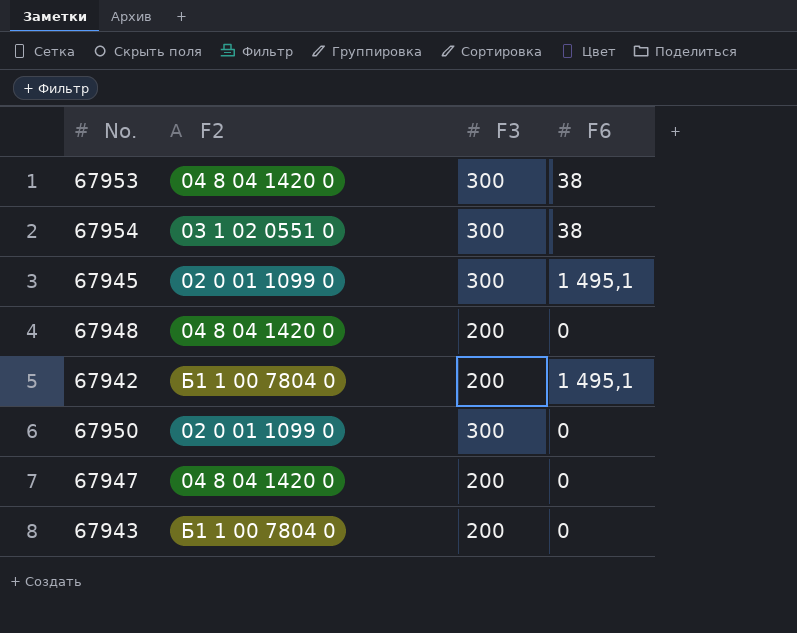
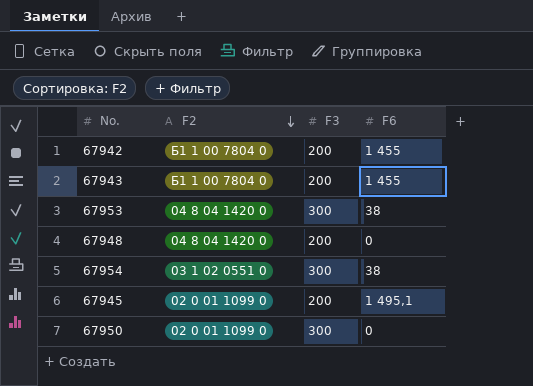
row order: none -> F2 descending
row 67947: 04 8 04 1420 0 | 200 | 0 -> none
67942 | F6: 1 495,1 -> 1 455
67943 | F6: 0 -> 1 455
67945 | F3: 300 -> 200

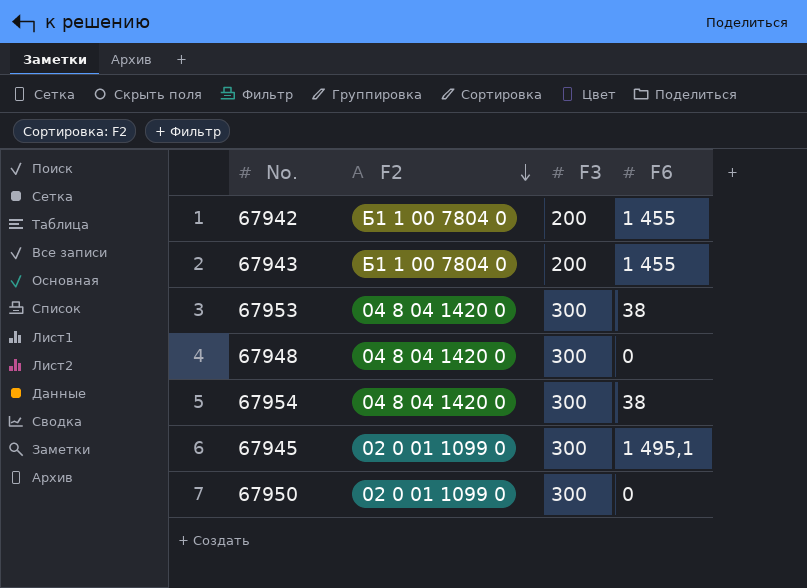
67948 | F3: 200 -> 300
67954 | F2: 03 1 02 0551 0 -> 04 8 04 1420 0
67945 | F3: 200 -> 300

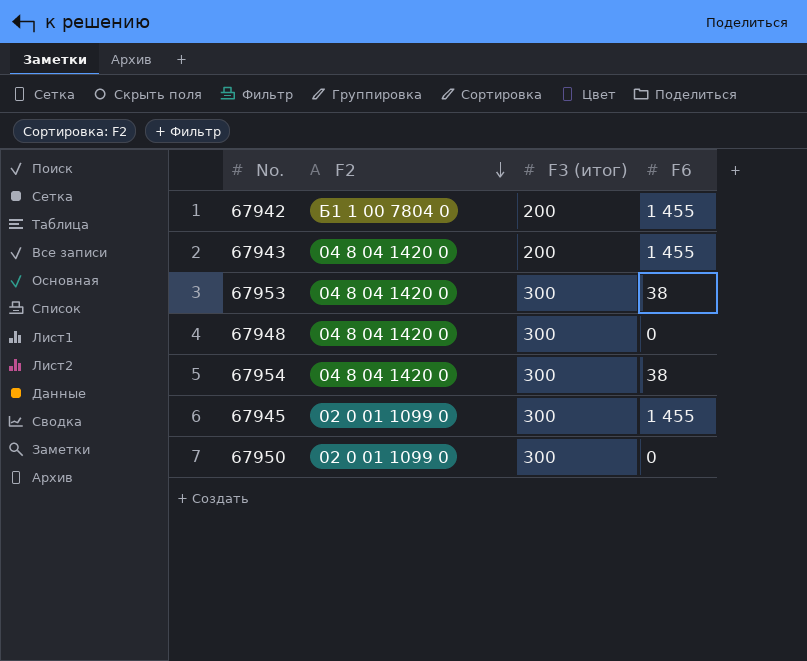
column name: F3 -> F3 (итог)
67943 | F2: Б1 1 00 7804 0 -> 04 8 04 1420 0
67945 | F6: 1 495,1 -> 1 455

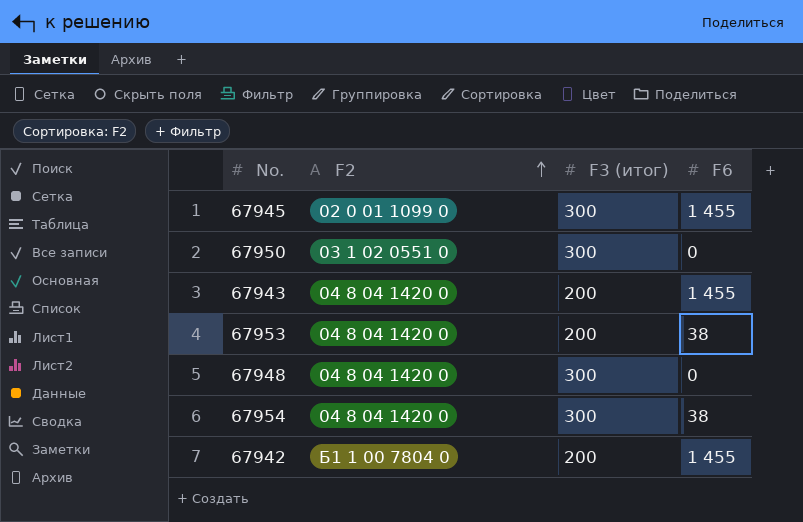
row order: F2 descending -> F2 ascending
67950 | F2: 02 0 01 1099 0 -> 03 1 02 0551 0
67953 | F3 (итог): 300 -> 200

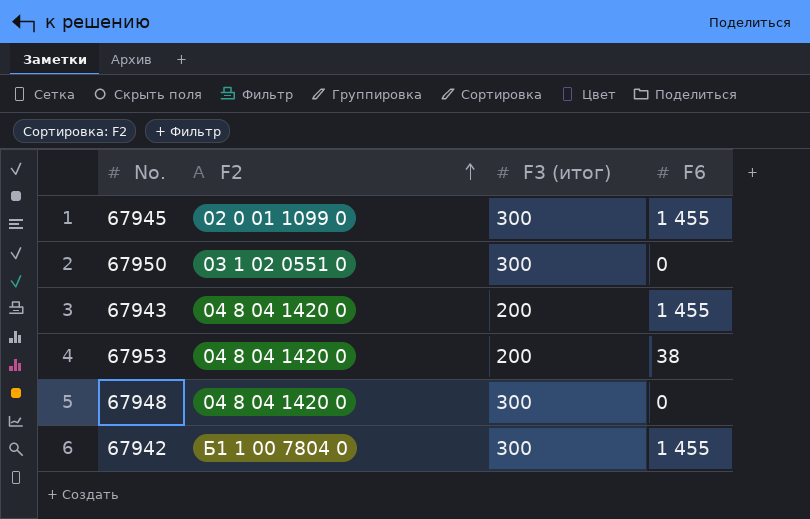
row 67954: 04 8 04 1420 0 | 300 | 38 -> none
67942 | F3 (итог): 200 -> 300

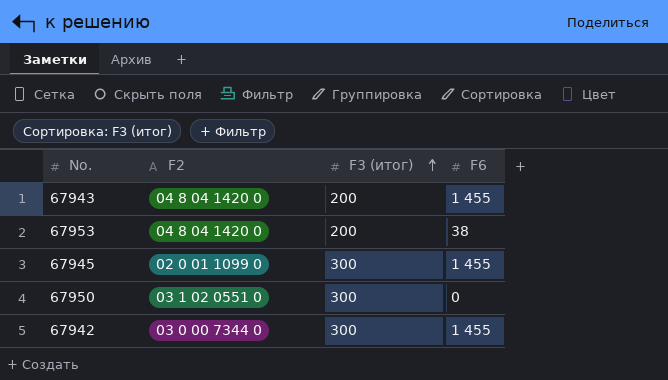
row order: F2 ascending -> F3 (итог) ascending
row 67948: 04 8 04 1420 0 | 300 | 0 -> none
67942 | F2: Б1 1 00 7804 0 -> 03 0 00 7344 0

